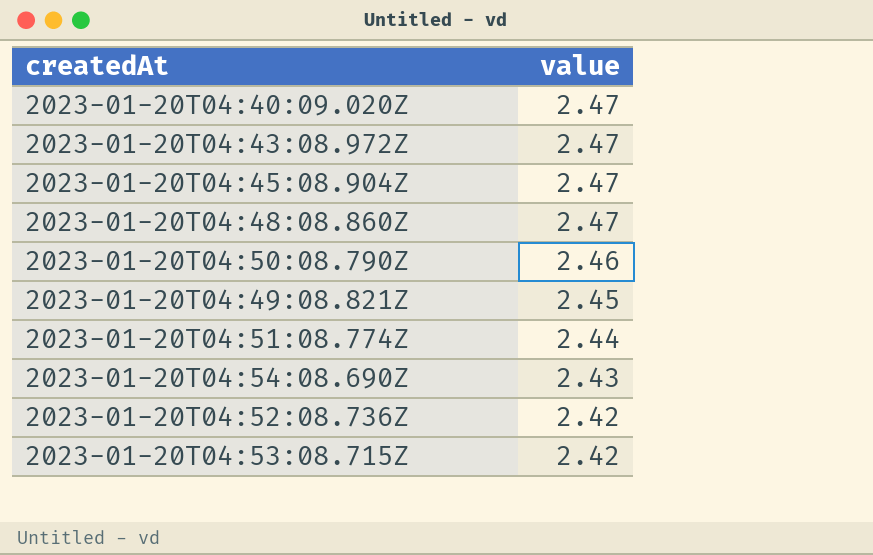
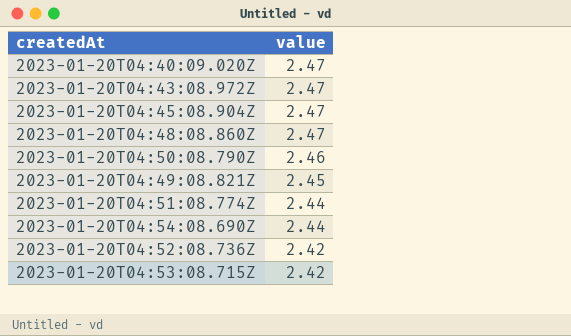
2023-01-20T04:54:08.690Z | value: 2.43 -> 2.44

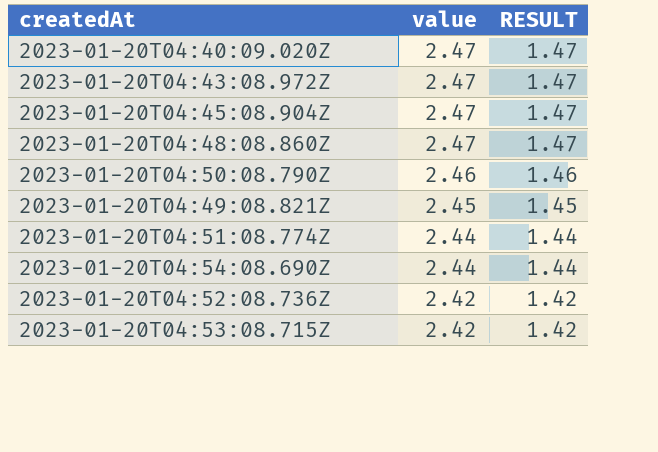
column RESULT | formula: none -> [value] - 1

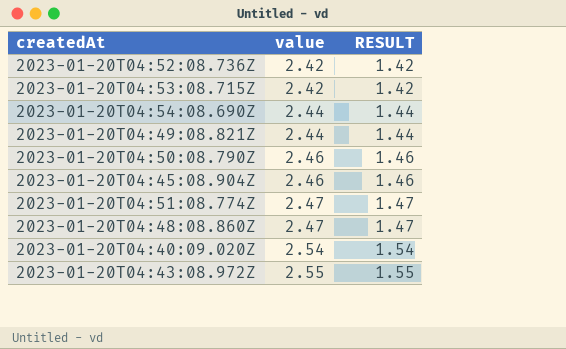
row order: value descending -> value ascending
2023-01-20T04:49:08.821Z | value: 2.45 -> 2.44
2023-01-20T04:49:08.821Z | RESULT: 1.45 -> 1.44
2023-01-20T04:45:08.904Z | value: 2.47 -> 2.46
2023-01-20T04:45:08.904Z | RESULT: 1.47 -> 1.46
2023-01-20T04:51:08.774Z | value: 2.44 -> 2.47
2023-01-20T04:51:08.774Z | RESULT: 1.44 -> 1.47
2023-01-20T04:40:09.020Z | value: 2.47 -> 2.54
2023-01-20T04:40:09.020Z | RESULT: 1.47 -> 1.54
2023-01-20T04:43:08.972Z | value: 2.47 -> 2.55
2023-01-20T04:43:08.972Z | RESULT: 1.47 -> 1.55

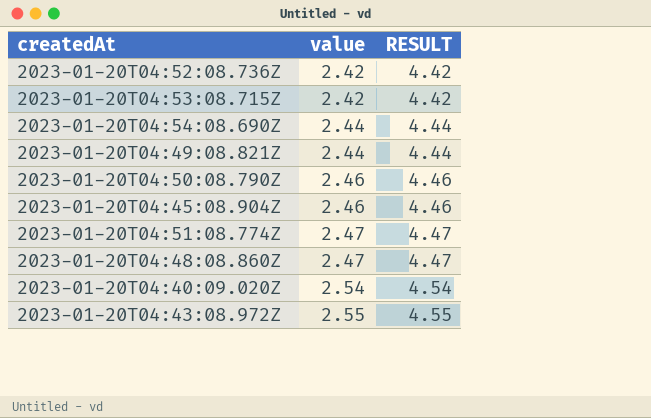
column RESULT | formula: [value] - 1 -> [value] + 2

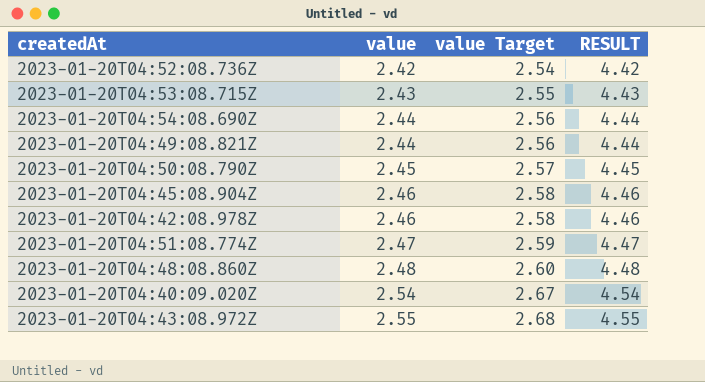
column value Target | formula: none -> [value] * 1.05
2023-01-20T04:53:08.715Z | value: 2.42 -> 2.43
2023-01-20T04:53:08.715Z | RESULT: 4.42 -> 4.43
2023-01-20T04:50:08.790Z | value: 2.46 -> 2.45
2023-01-20T04:50:08.790Z | RESULT: 4.46 -> 4.45
row 2023-01-20T04:42:08.978Z: none -> 2.46 | 2.58 | 4.46
2023-01-20T04:48:08.860Z | value: 2.47 -> 2.48
2023-01-20T04:48:08.860Z | RESULT: 4.47 -> 4.48

